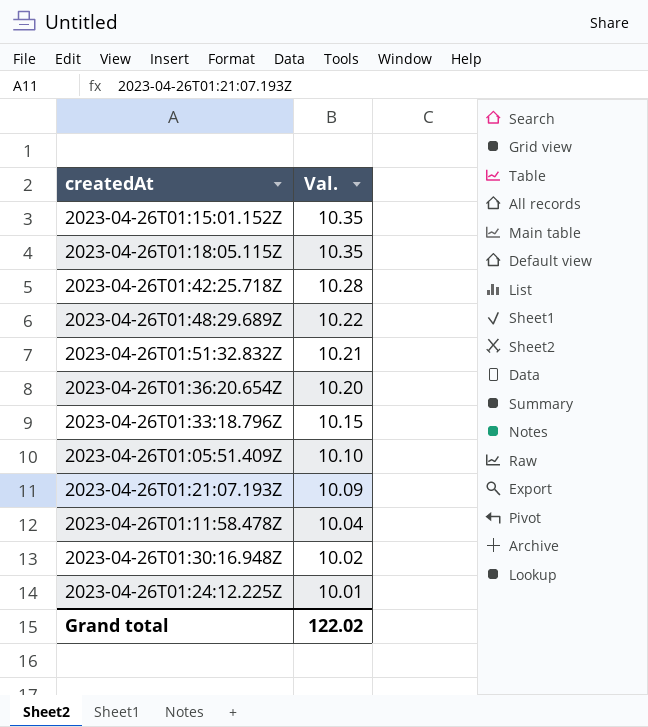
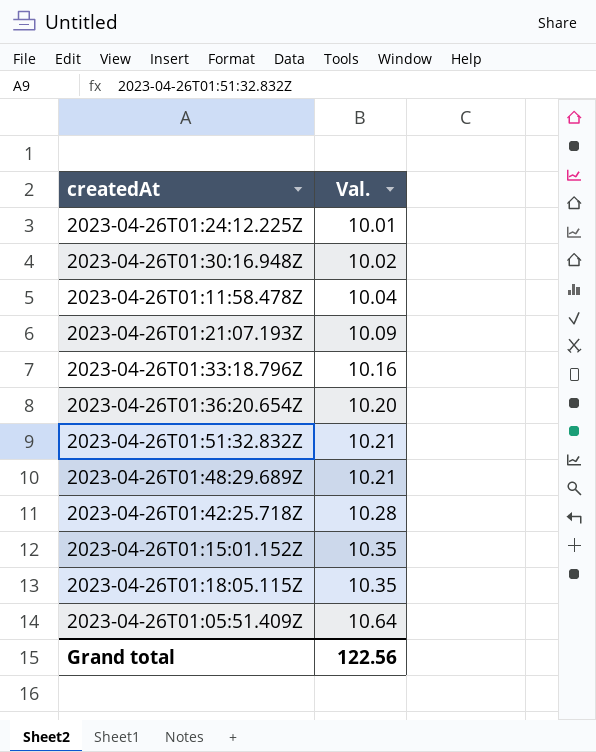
row order: Val. descending -> Val. ascending
2023-04-26T01:33:18.796Z | Val.: 10.15 -> 10.16
2023-04-26T01:48:29.689Z | Val.: 10.22 -> 10.21
2023-04-26T01:05:51.409Z | Val.: 10.10 -> 10.64
Grand total | Val.: 122.02 -> 122.56

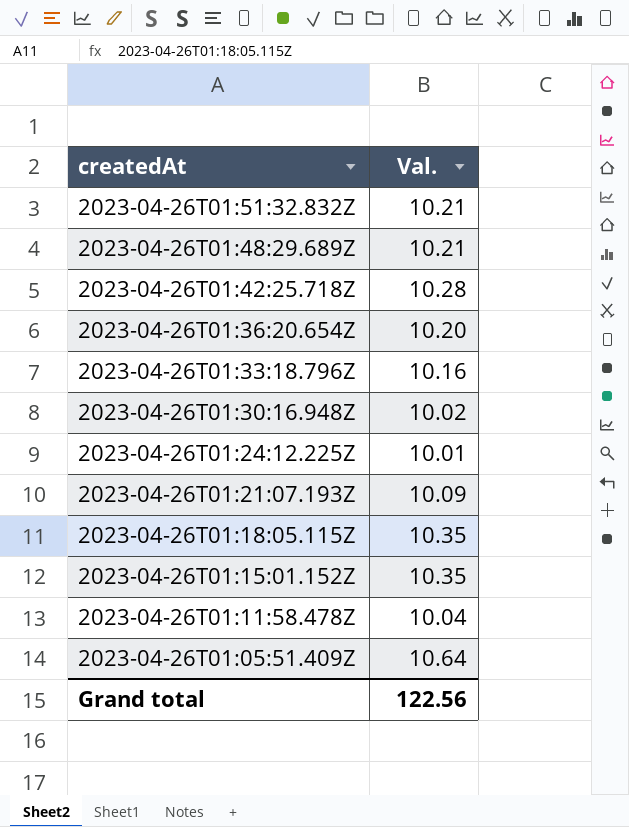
row order: Val. ascending -> createdAt descending

